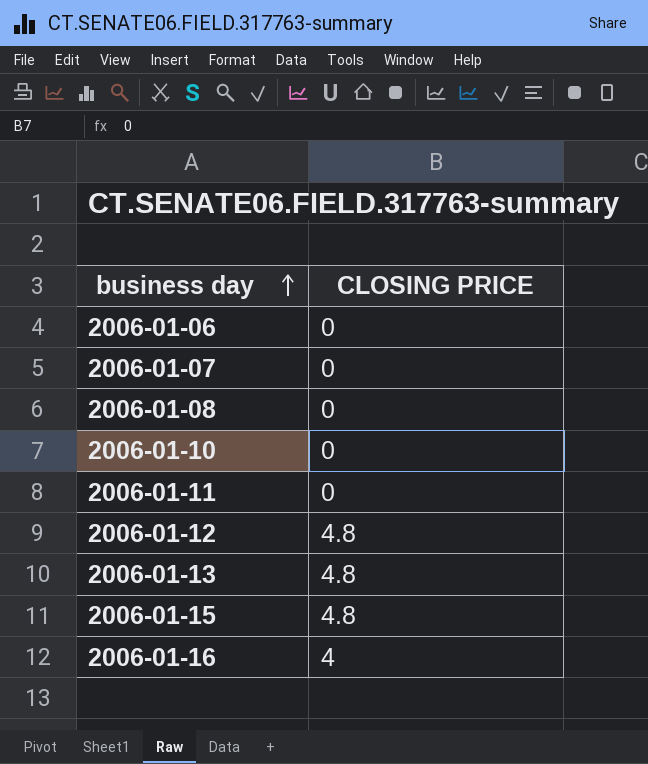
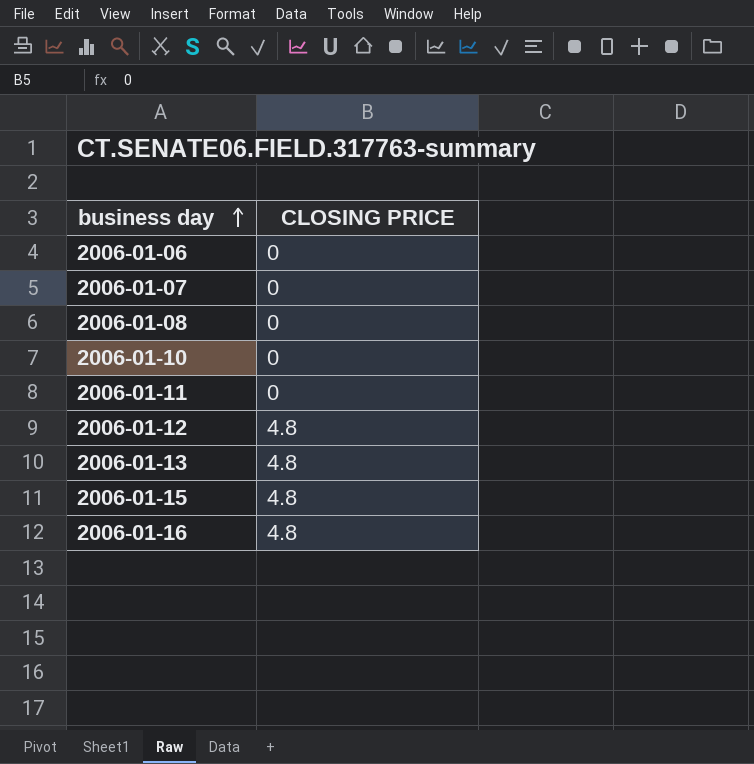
2006-01-16 | CLOSING PRICE: 4 -> 4.8

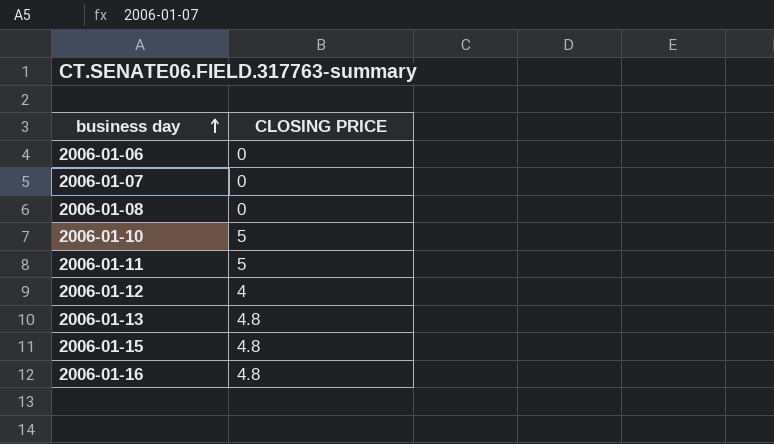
2006-01-10 | CLOSING PRICE: 0 -> 5
2006-01-11 | CLOSING PRICE: 0 -> 5
2006-01-12 | CLOSING PRICE: 4.8 -> 4

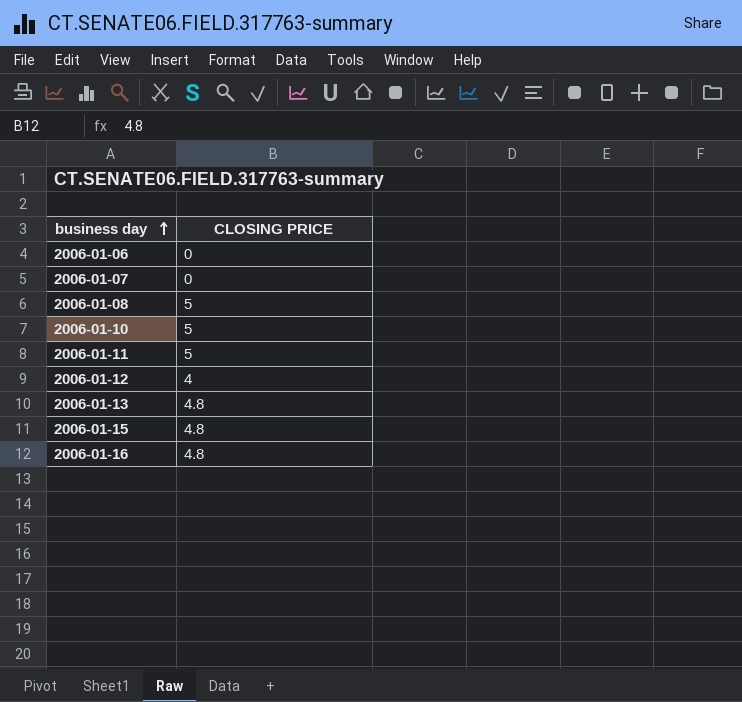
2006-01-08 | CLOSING PRICE: 0 -> 5

